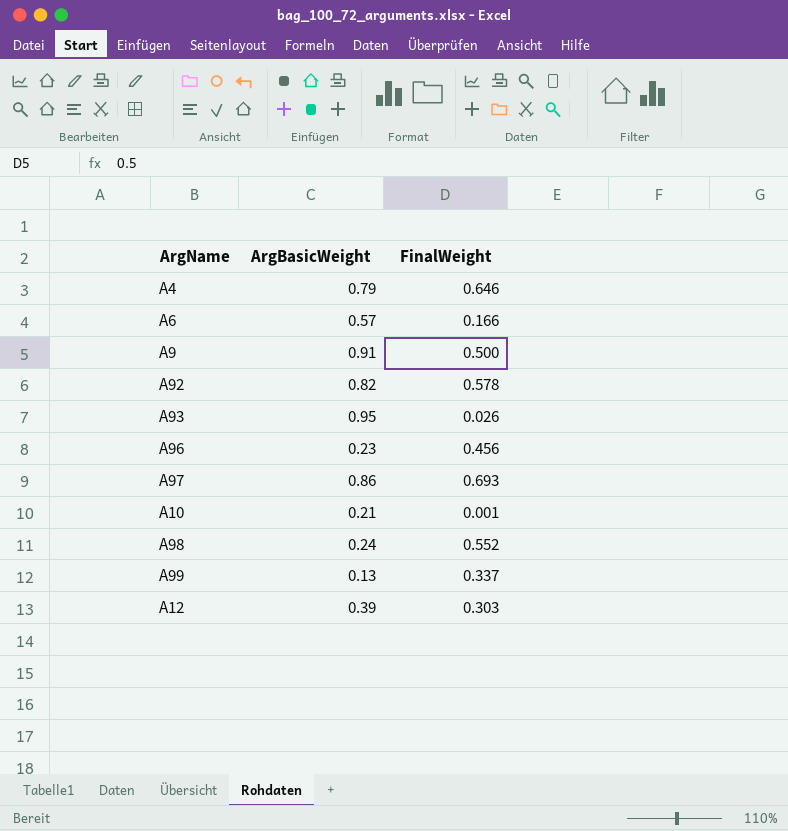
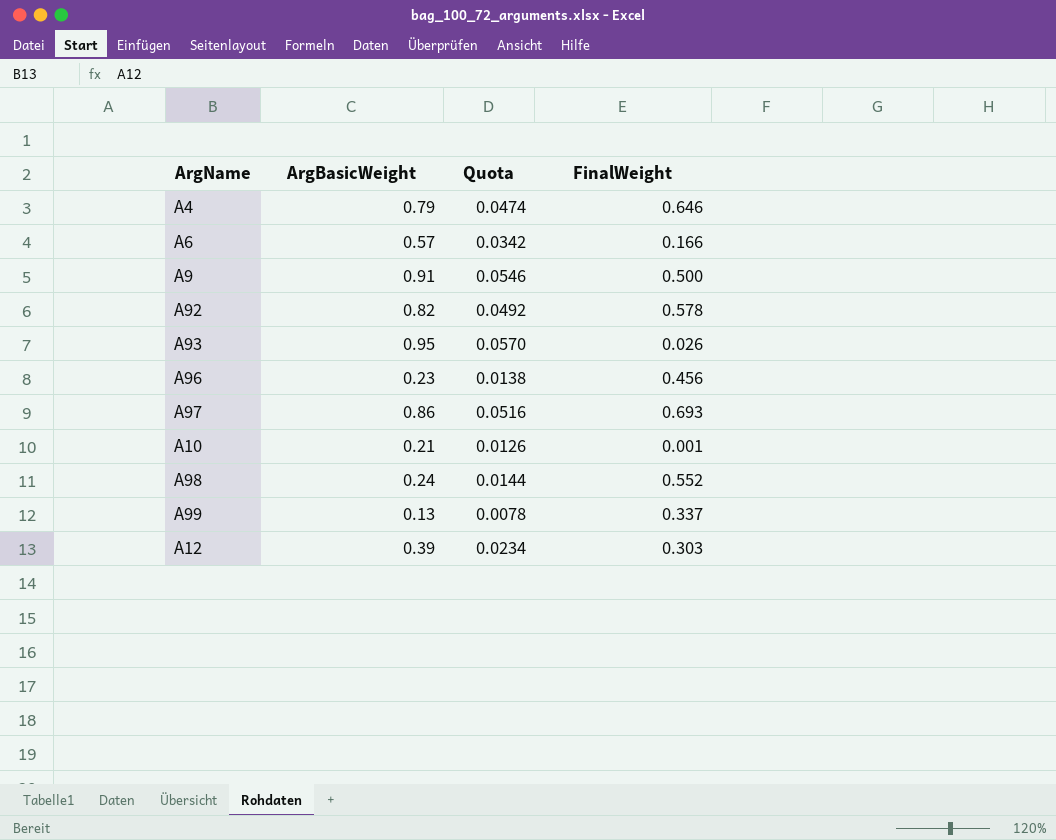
column Quota | formula: none -> [ArgBasicWeight] * 0.06

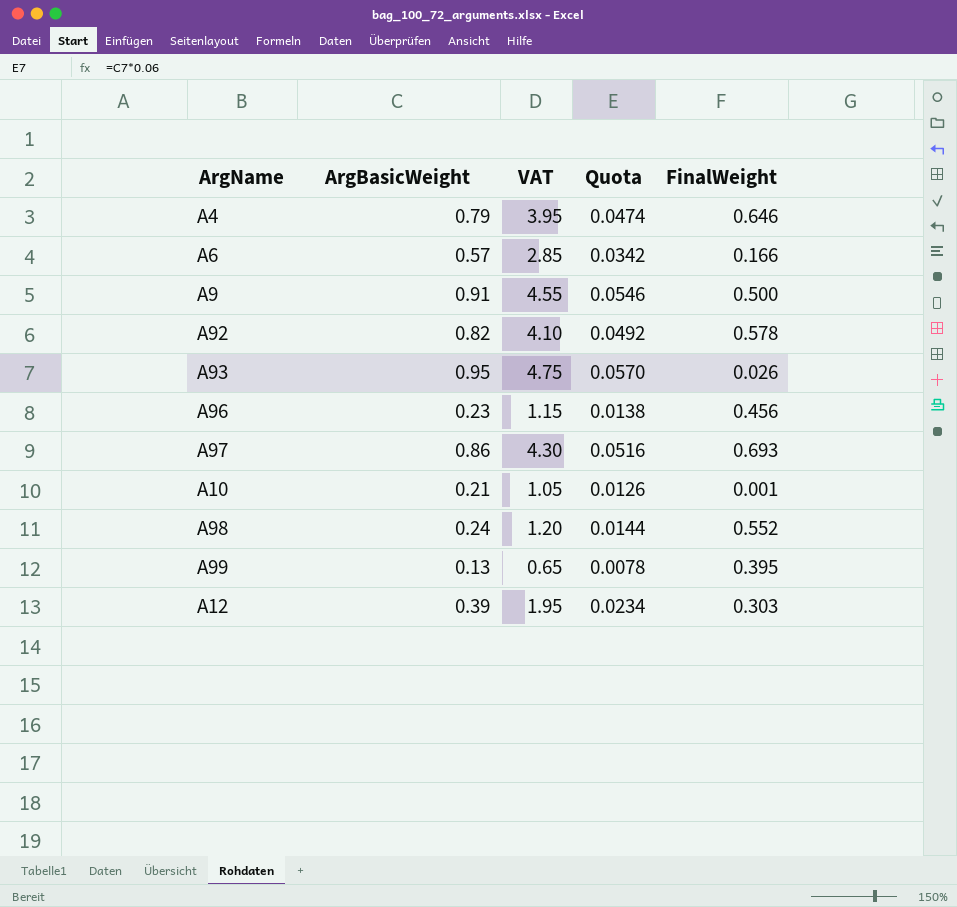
column VAT | formula: none -> [ArgBasicWeight] * 5
A99 | FinalWeight: 0.337 -> 0.395

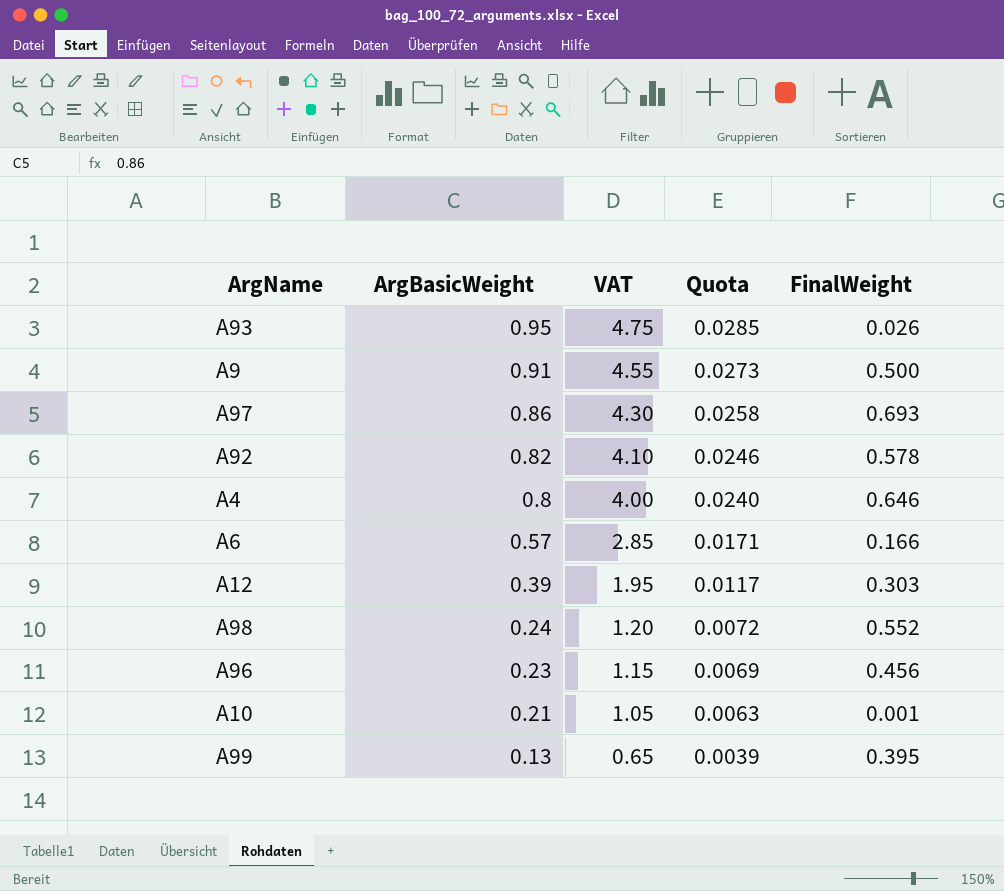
row order: none -> ArgBasicWeight descending
column Quota | formula: [ArgBasicWeight] * 0.06 -> [ArgBasicWeight] * 0.03
A4 | ArgBasicWeight: 0.79 -> 0.8
A4 | VAT: 3.95 -> 4.00

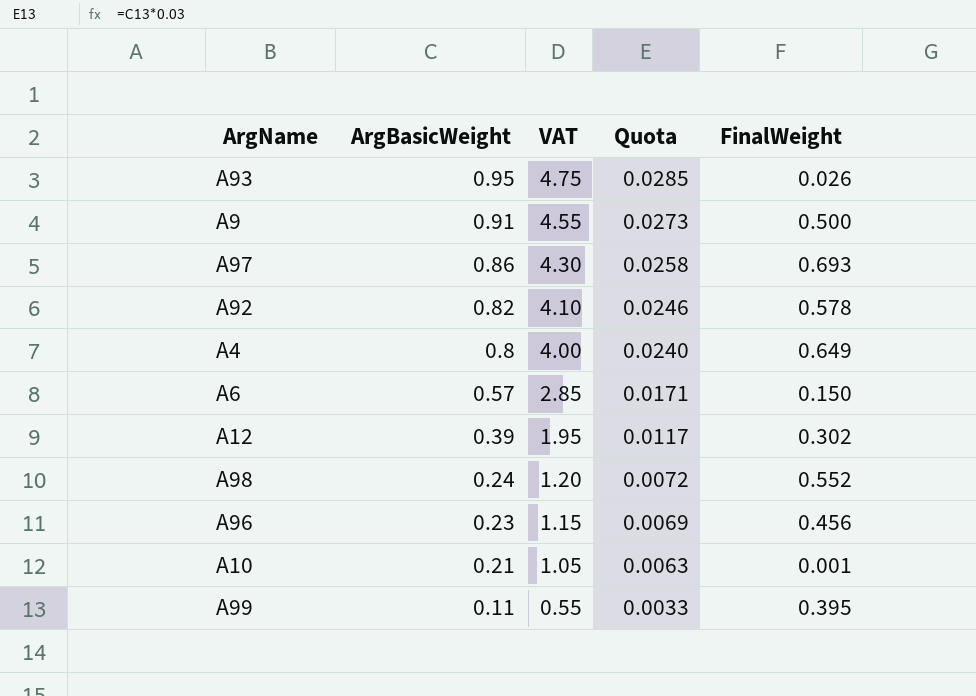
A4 | FinalWeight: 0.646 -> 0.649
A6 | FinalWeight: 0.166 -> 0.150
A12 | FinalWeight: 0.303 -> 0.302
A99 | ArgBasicWeight: 0.13 -> 0.11
A99 | VAT: 0.65 -> 0.55
A99 | Quota: 0.0039 -> 0.0033

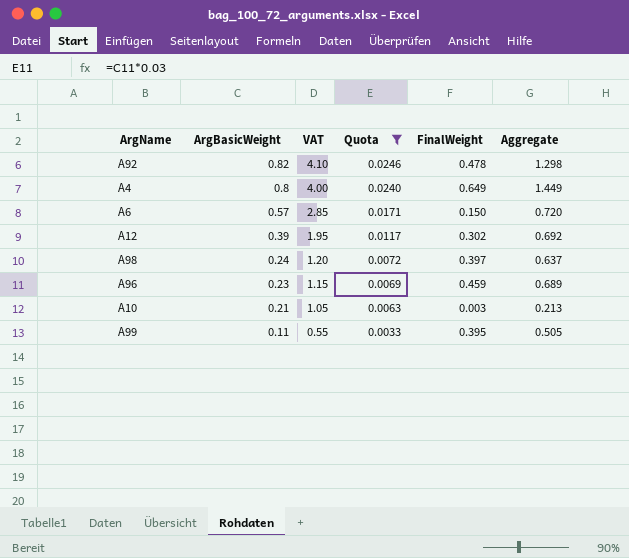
filter: none -> Quota <= 0.0246
column Aggregate | formula: none -> [ArgBasicWeight] + [FinalWeight]
A92 | FinalWeight: 0.578 -> 0.478
A98 | FinalWeight: 0.552 -> 0.397
A96 | FinalWeight: 0.456 -> 0.459
A10 | FinalWeight: 0.001 -> 0.003

